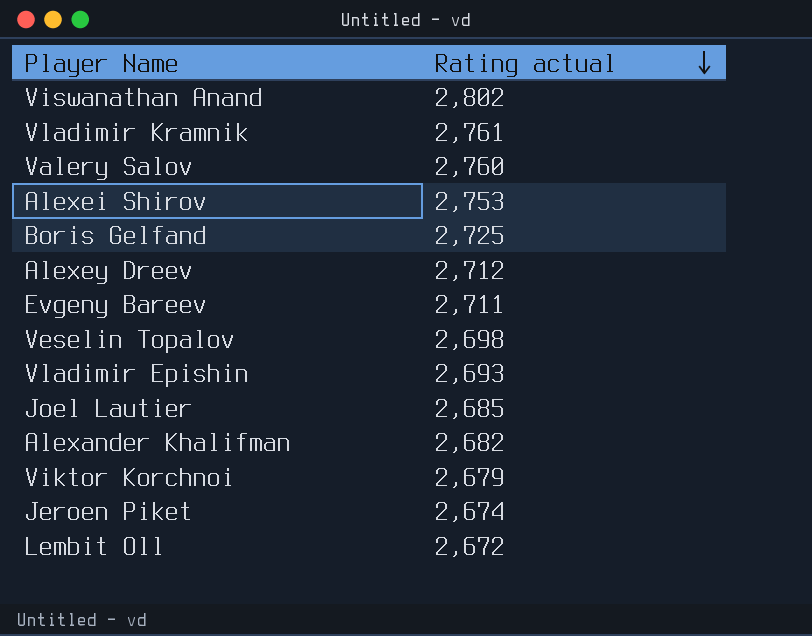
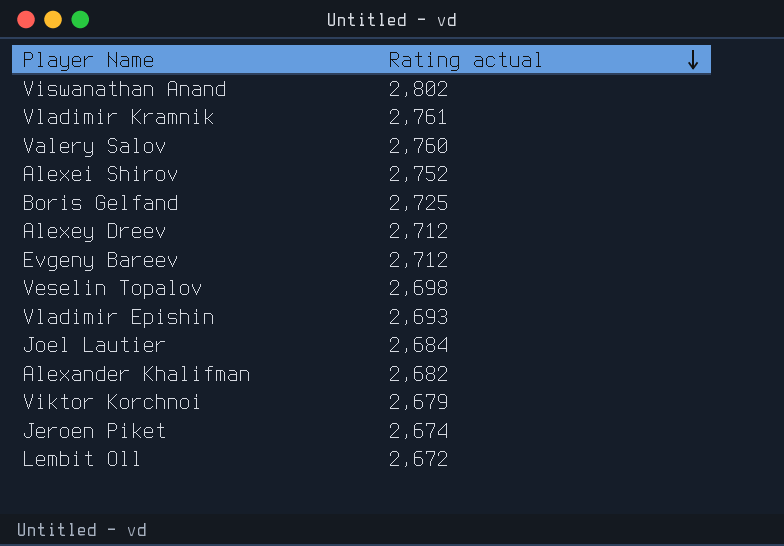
Alexei Shirov | Rating actual: 2,753 -> 2,752
Evgeny Bareev | Rating actual: 2,711 -> 2,712
Joel Lautier | Rating actual: 2,685 -> 2,684

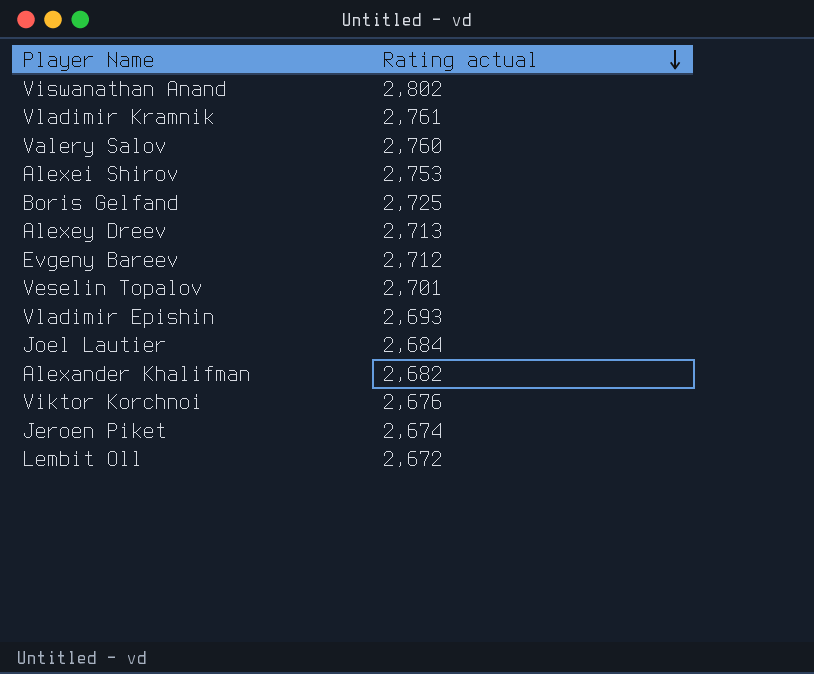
Alexei Shirov | Rating actual: 2,752 -> 2,753
Alexey Dreev | Rating actual: 2,712 -> 2,713
Veselin Topalov | Rating actual: 2,698 -> 2,701
Viktor Korchnoi | Rating actual: 2,679 -> 2,676

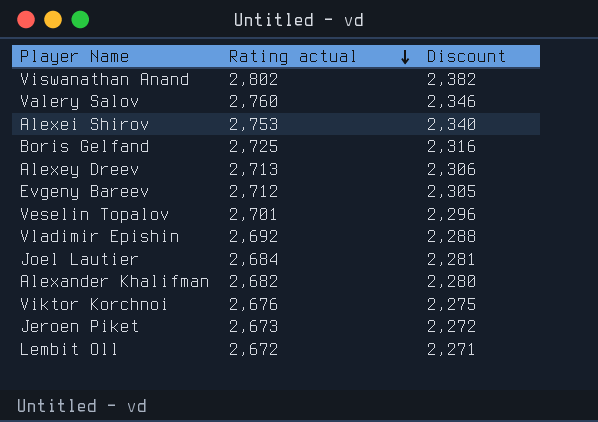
column Discount | formula: none -> [Rating actual] * 0.85
row Vladimir Kramnik: 2,761 -> none
Vladimir Epishin | Rating actual: 2,693 -> 2,692
Jeroen Piket | Rating actual: 2,674 -> 2,673

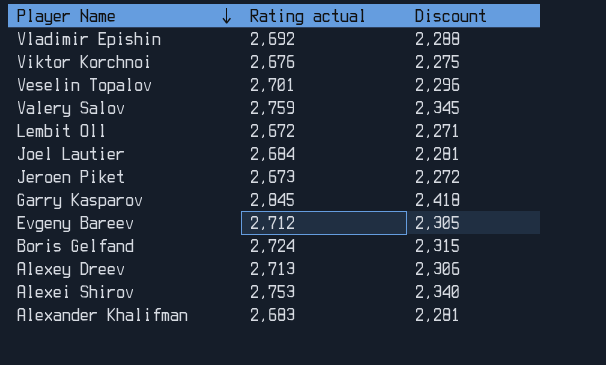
row order: Rating actual descending -> Player Name descending
row Viswanathan Anand: 2,802 | 2,382 -> none
Valery Salov | Rating actual: 2,760 -> 2,759
Valery Salov | Discount: 2,346 -> 2,345
row Garry Kasparov: none -> 2,845 | 2,418
Boris Gelfand | Rating actual: 2,725 -> 2,724
Boris Gelfand | Discount: 2,316 -> 2,315
Alexander Khalifman | Rating actual: 2,682 -> 2,683
Alexander Khalifman | Discount: 2,280 -> 2,281

